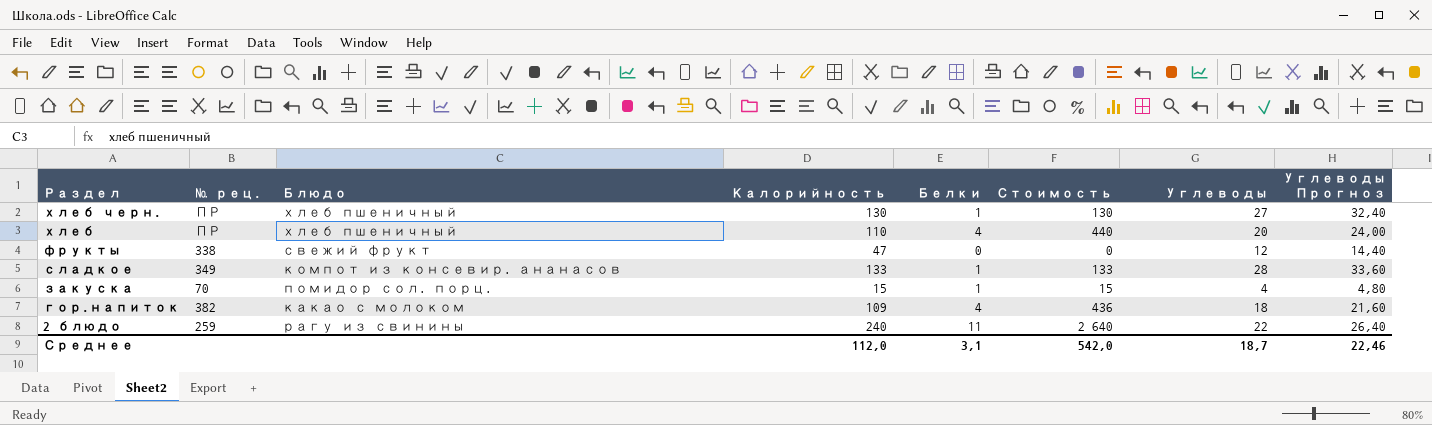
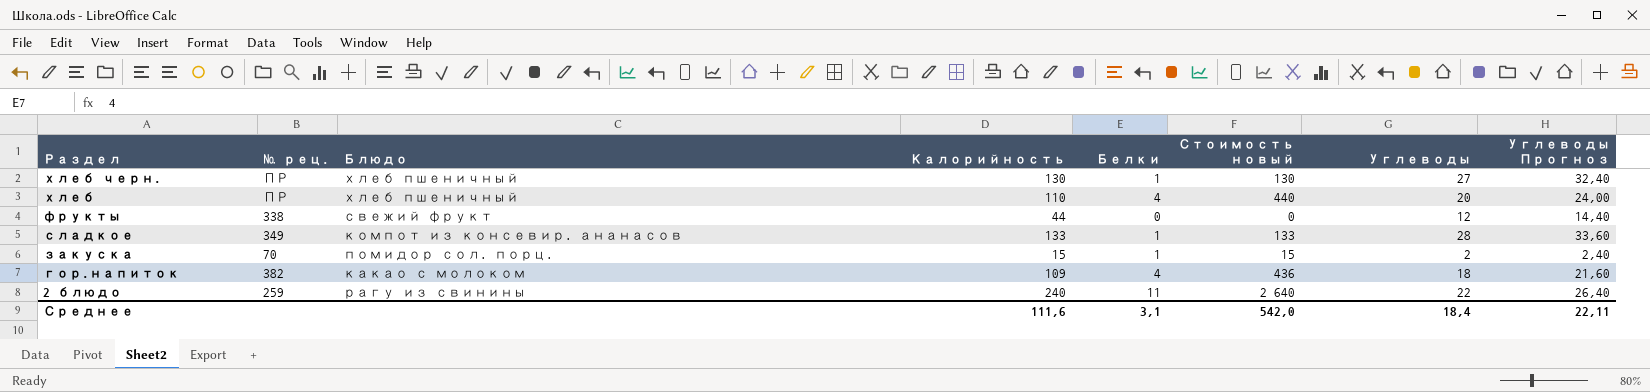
column name: Стоимость -> Стоимость новый
фрукты | Калорийность: 47 -> 44
закуска | Углеводы: 4 -> 2
закуска | Углеводы Прогноз: 4,80 -> 2,40
Среднее | Калорийность: 112,0 -> 111,6
Среднее | Углеводы: 18,7 -> 18,4
Среднее | Углеводы Прогноз: 22,46 -> 22,11

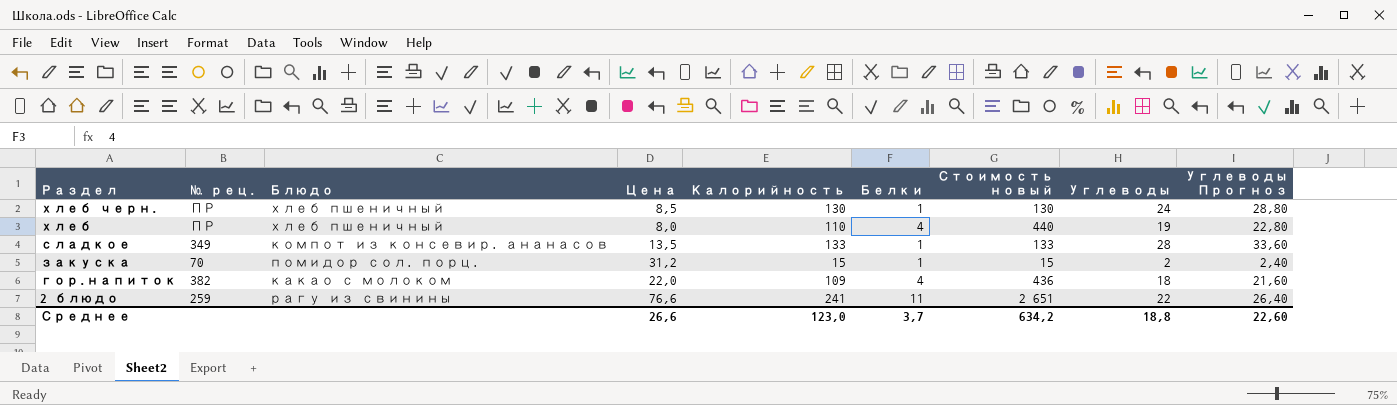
column Цена | position: none -> 4
row фрукты: 338 | свежий фрукт | 44 | 0 | 0 | 12 | 14,40 -> none
хлеб черн. | Углеводы: 27 -> 24
хлеб черн. | Углеводы Прогноз: 32,40 -> 28,80
хлеб | Углеводы: 20 -> 19
хлеб | Углеводы Прогноз: 24,00 -> 22,80
2 блюдо | Калорийность: 240 -> 241
2 блюдо | Стоимость новый: 2 640 -> 2 651
Среднее | Калорийность: 111,6 -> 123,0
Среднее | Белки: 3,1 -> 3,7
Среднее | Стоимость новый: 542,0 -> 634,2
Среднее | Углеводы: 18,4 -> 18,8
Среднее | Углеводы Прогноз: 22,11 -> 22,60

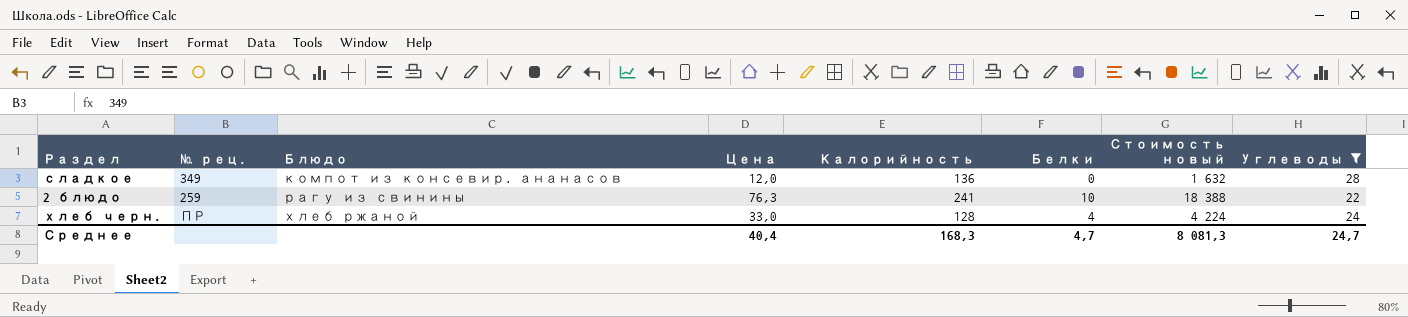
filter: none -> Углеводы >= 22
row order: Раздел descending -> Блюдо ascending
column Углеводы Прогноз | formula: [Углеводы] * 1,2 -> none
column Стоимость новый | formula: [Калорийность] * [Белки] -> [Цена] * [Калорийность]
сладкое | Цена: 13,5 -> 12,0
сладкое | Калорийность: 133 -> 136
сладкое | Белки: 1 -> 0
2 блюдо | Цена: 76,6 -> 76,3
2 блюдо | Белки: 11 -> 10
хлеб черн. | Блюдо: хлеб пшеничный -> хлеб ржаной
хлеб черн. | Цена: 8,5 -> 33,0
хлеб черн. | Калорийность: 130 -> 128
хлеб черн. | Белки: 1 -> 4
Среднее | Цена: 26,6 -> 40,4
Среднее | Калорийность: 123,0 -> 168,3
Среднее | Белки: 3,7 -> 4,7
Среднее | Стоимость новый: 634,2 -> 8 081,3
Среднее | Углеводы: 18,8 -> 24,7

